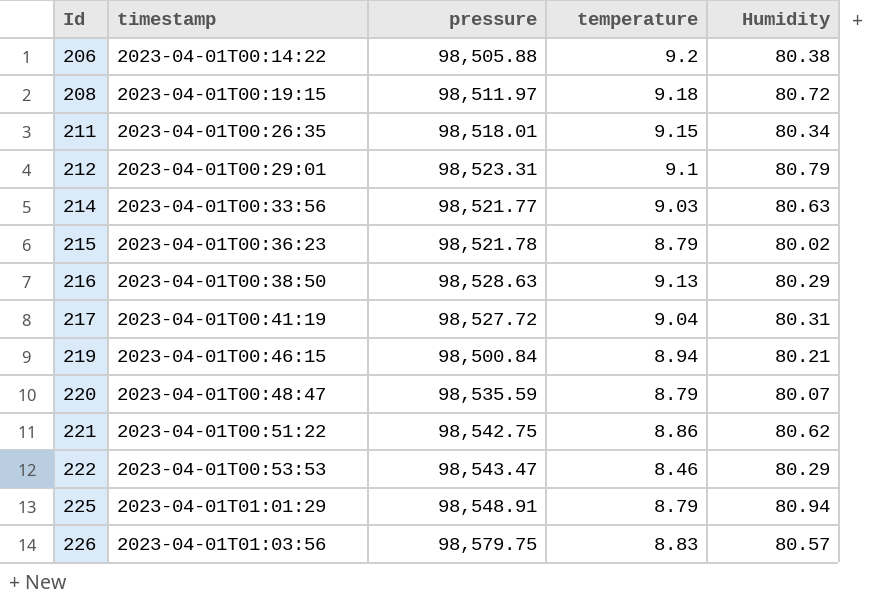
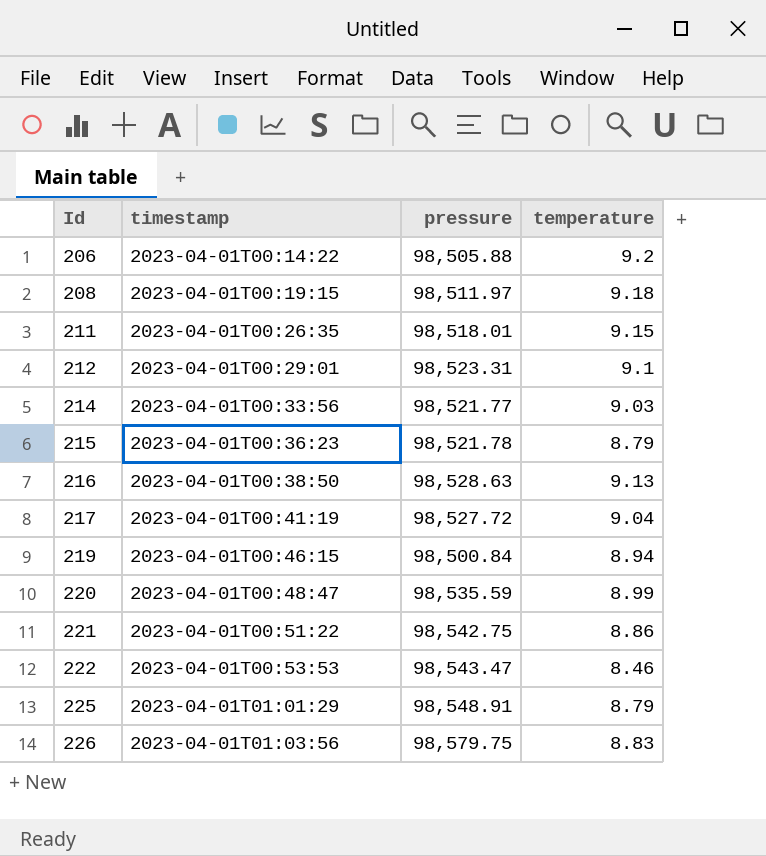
column Humidity | position: 5 -> none
220 | temperature: 8.79 -> 8.99

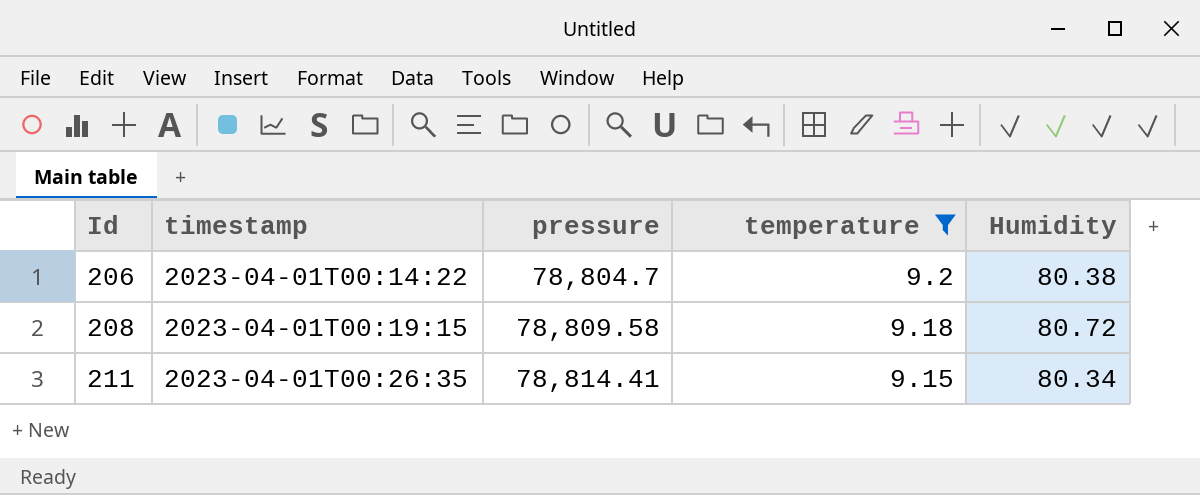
filter: none -> temperature >= 9.15
column Humidity | position: none -> 5
206 | pressure: 98,505.88 -> 78,804.7
208 | pressure: 98,511.97 -> 78,809.58
211 | pressure: 98,518.01 -> 78,814.41

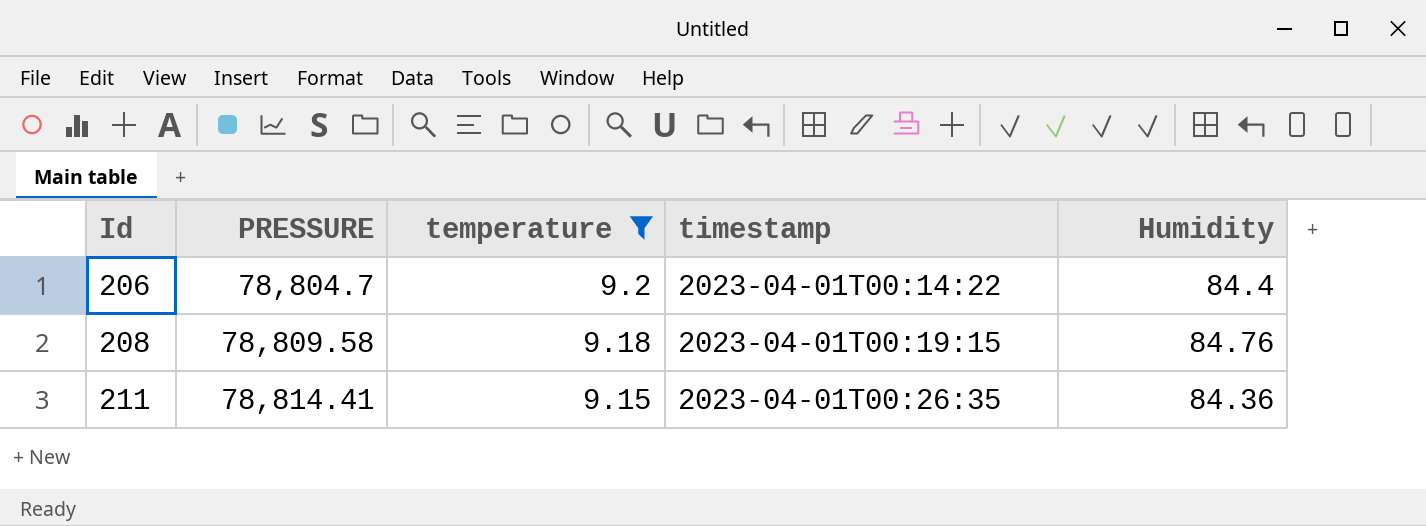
column name: pressure -> PRESSURE
column timestamp | position: 2 -> 4
206 | Humidity: 80.38 -> 84.4
208 | Humidity: 80.72 -> 84.76
211 | Humidity: 80.34 -> 84.36

